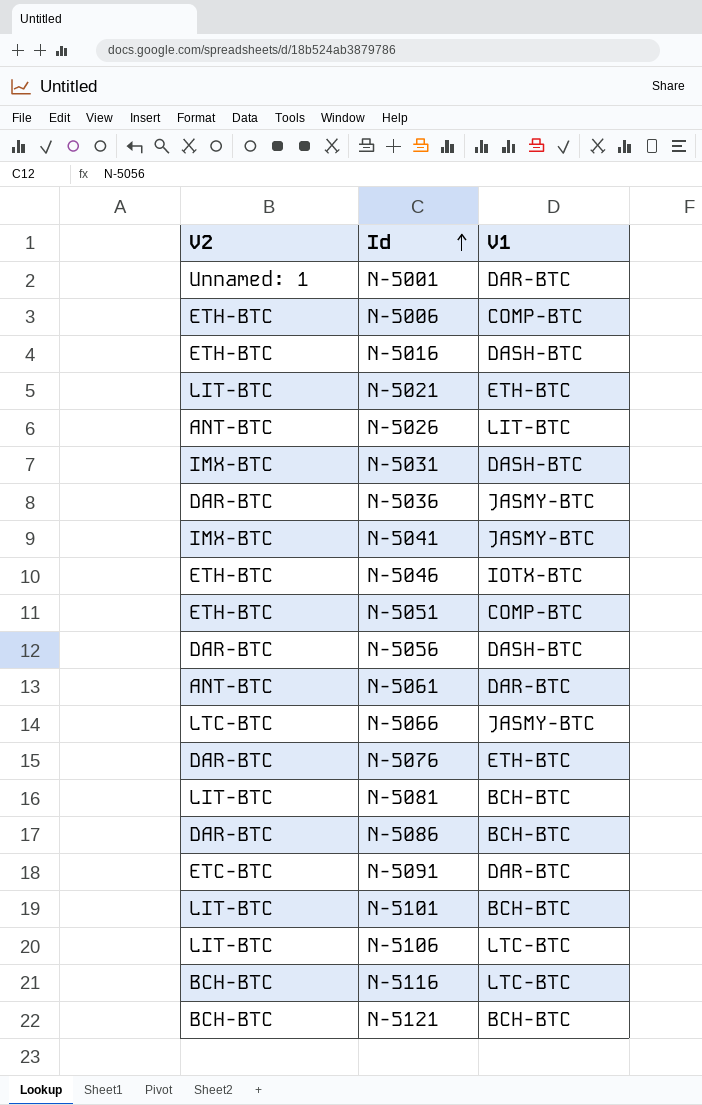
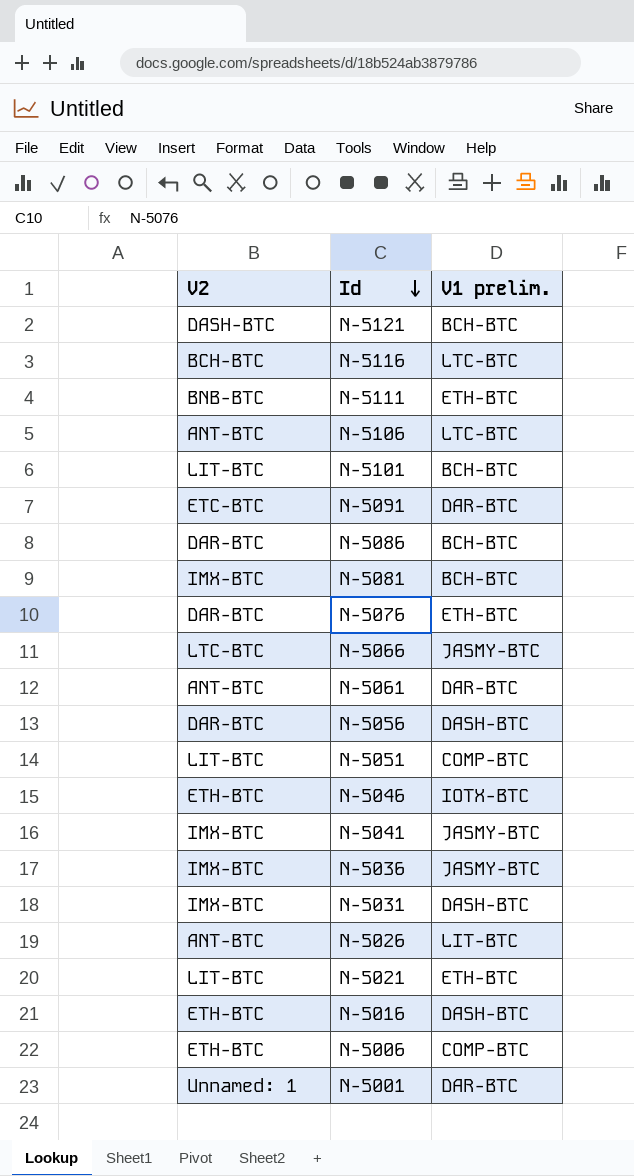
row order: Id ascending -> Id descending
column name: V1 -> V1 prelim.
N-5121 | V2: BCH-BTC -> DASH-BTC
row N-5111: none -> BNB-BTC | ETH-BTC
N-5106 | V2: LIT-BTC -> ANT-BTC
N-5081 | V2: LIT-BTC -> IMX-BTC
N-5051 | V2: ETH-BTC -> LIT-BTC
N-5036 | V2: DAR-BTC -> IMX-BTC

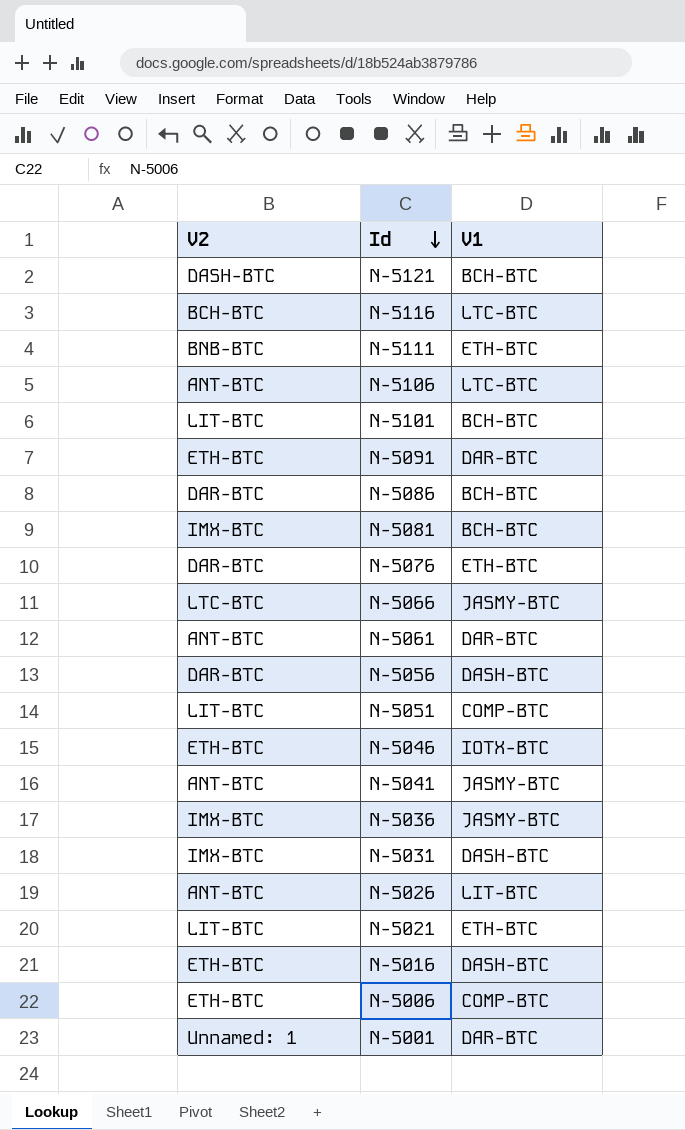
column name: V1 prelim. -> V1
N-5091 | V2: ETC-BTC -> ETH-BTC
N-5041 | V2: IMX-BTC -> ANT-BTC

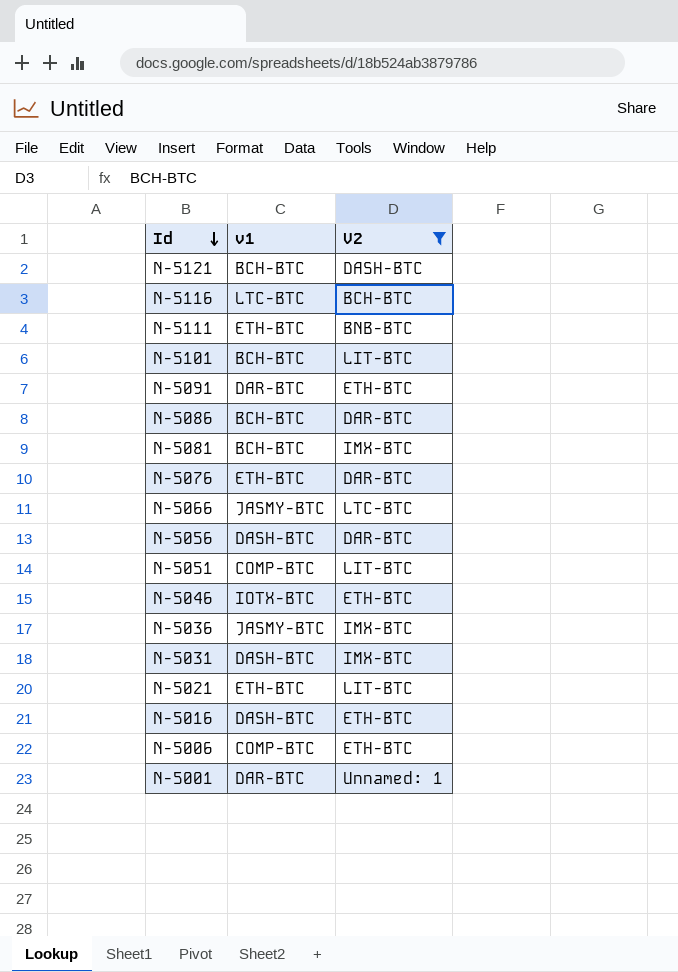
filter: none -> V2 != ANT-BTC
column name: V1 -> v1
column V2 | position: 1 -> 3

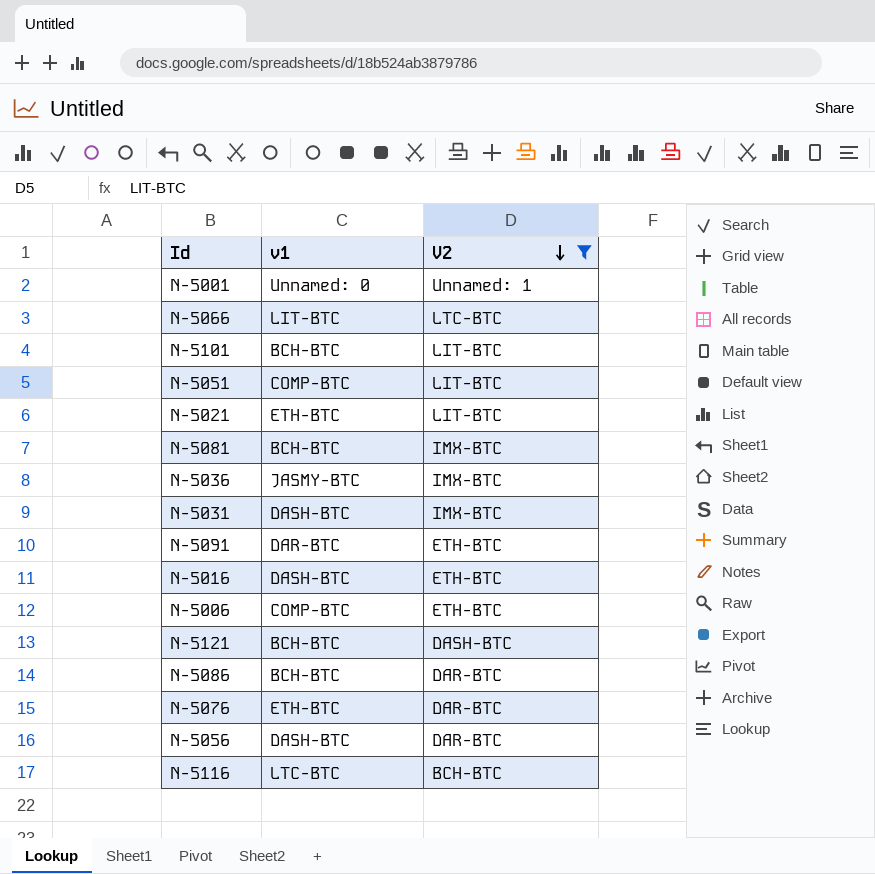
row order: Id descending -> V2 descending
row N-5111: ETH-BTC | BNB-BTC -> none
row N-5046: IOTX-BTC | ETH-BTC -> none
N-5001 | v1: DAR-BTC -> Unnamed: 0
N-5066 | v1: JASMY-BTC -> LIT-BTC

